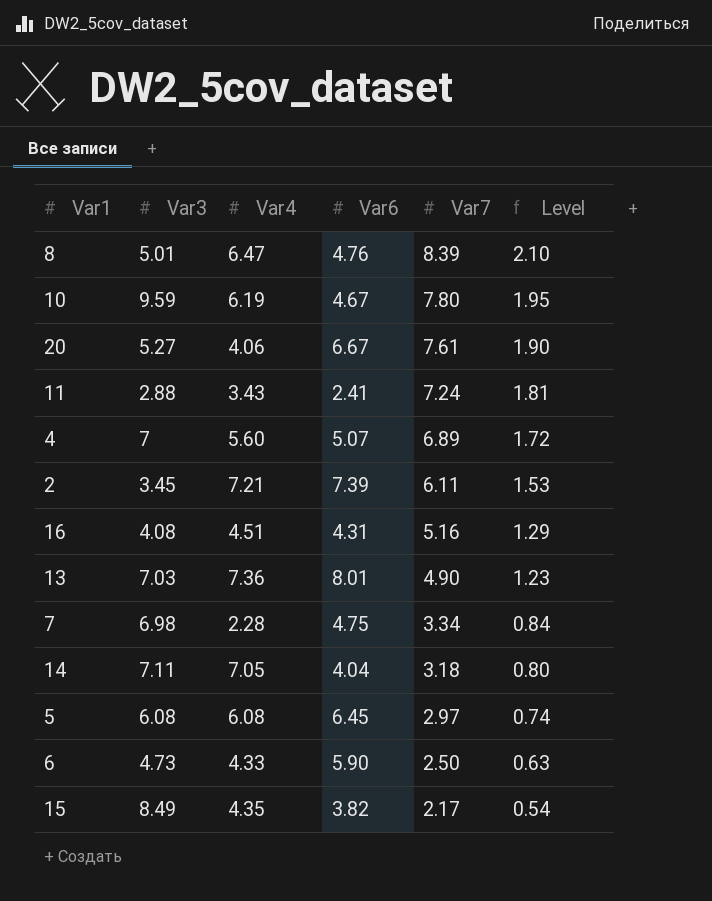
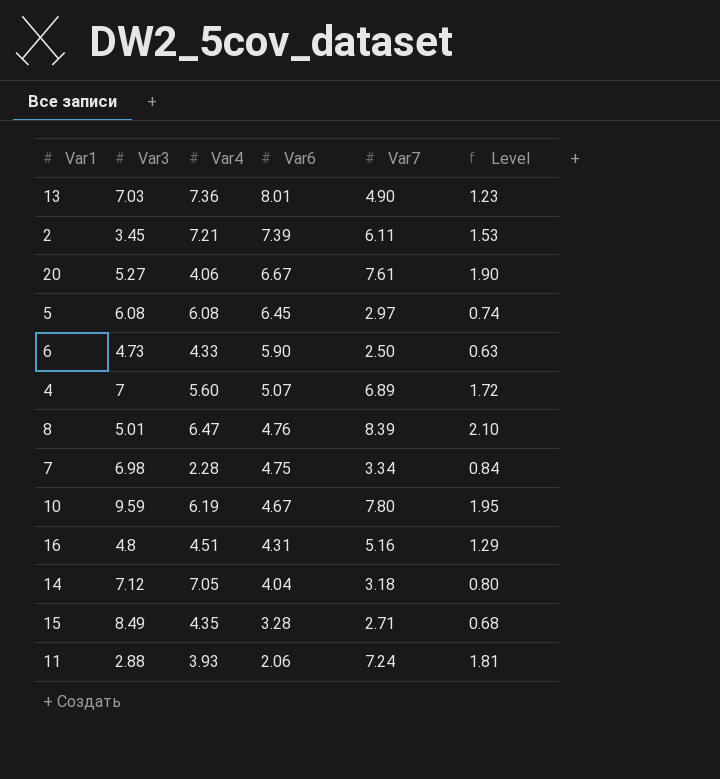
row order: Var7 descending -> Var6 descending
16 | Var3: 4.08 -> 4.8
14 | Var3: 7.11 -> 7.12
15 | Var6: 3.82 -> 3.28
15 | Var7: 2.17 -> 2.71
15 | Level: 0.54 -> 0.68
11 | Var4: 3.43 -> 3.93
11 | Var6: 2.41 -> 2.06

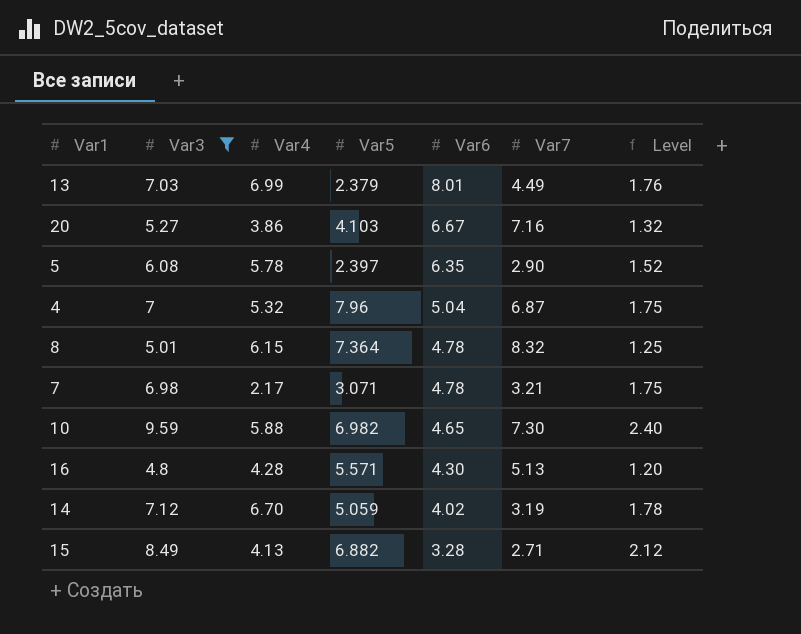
filter: none -> Var3 >= 4.8
column Var5 | position: none -> 4
column Level | formula: [Var7] * 0.25 -> [Var3] * 0.25
13 | Var4: 7.36 -> 6.99
13 | Var7: 4.90 -> 4.49
20 | Var4: 4.06 -> 3.86
20 | Var7: 7.61 -> 7.16
5 | Var4: 6.08 -> 5.78
5 | Var6: 6.45 -> 6.35
5 | Var7: 2.97 -> 2.90
4 | Var4: 5.60 -> 5.32
4 | Var6: 5.07 -> 5.04
4 | Var7: 6.89 -> 6.87
8 | Var4: 6.47 -> 6.15
8 | Var6: 4.76 -> 4.78
8 | Var7: 8.39 -> 8.32
7 | Var4: 2.28 -> 2.17
7 | Var6: 4.75 -> 4.78
7 | Var7: 3.34 -> 3.21
10 | Var4: 6.19 -> 5.88
10 | Var6: 4.67 -> 4.65
10 | Var7: 7.80 -> 7.30
16 | Var4: 4.51 -> 4.28
16 | Var6: 4.31 -> 4.30
16 | Var7: 5.16 -> 5.13
14 | Var4: 7.05 -> 6.70
14 | Var6: 4.04 -> 4.02
14 | Var7: 3.18 -> 3.19
15 | Var4: 4.35 -> 4.13

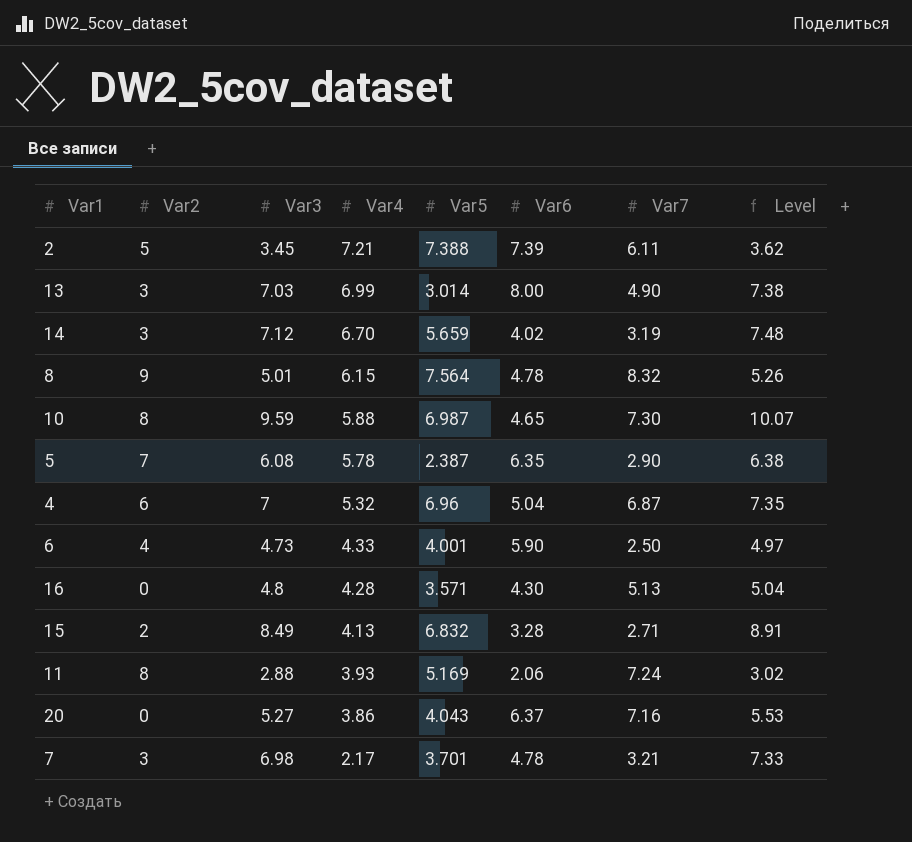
filter: Var3 >= 4.8 -> none
row order: Var6 descending -> Var4 descending
column Var2 | position: none -> 2
column Level | formula: [Var3] * 0.25 -> [Var3] * 1.05
13 | Var5: 2.379 -> 3.014
13 | Var6: 8.01 -> 8.00
13 | Var7: 4.49 -> 4.90
14 | Var5: 5.059 -> 5.659
8 | Var5: 7.364 -> 7.564
10 | Var5: 6.982 -> 6.987
5 | Var5: 2.397 -> 2.387
4 | Var5: 7.96 -> 6.96
16 | Var5: 5.571 -> 3.571
15 | Var5: 6.882 -> 6.832
20 | Var5: 4.103 -> 4.043
20 | Var6: 6.67 -> 6.37
7 | Var5: 3.071 -> 3.701

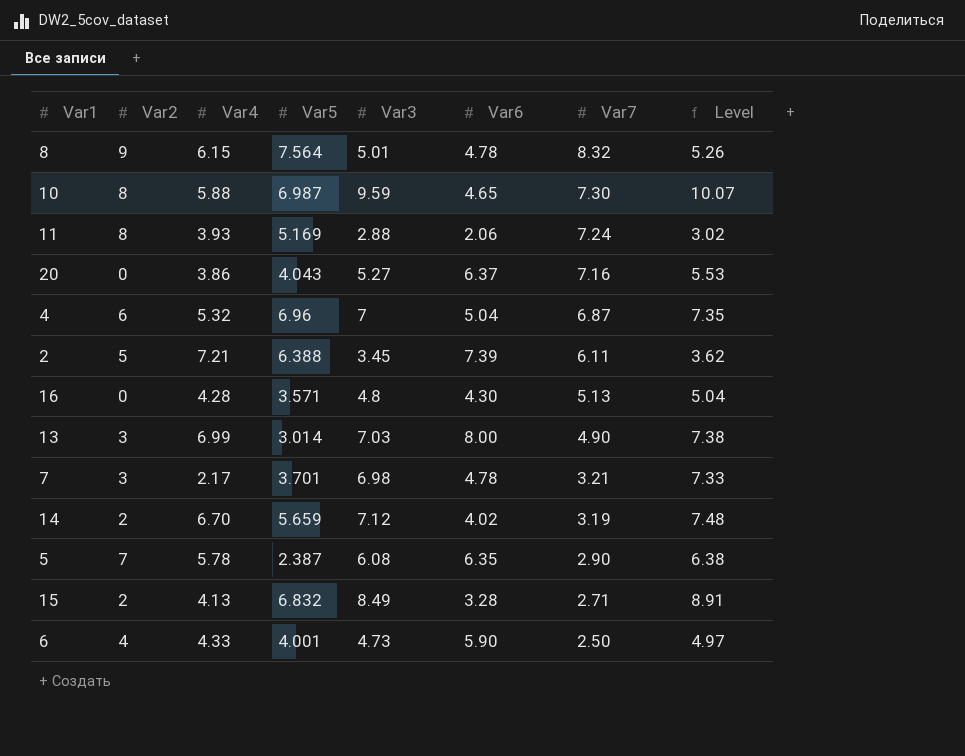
row order: Var4 descending -> Var7 descending
column Var3 | position: 3 -> 5
2 | Var5: 7.388 -> 6.388
14 | Var2: 3 -> 2

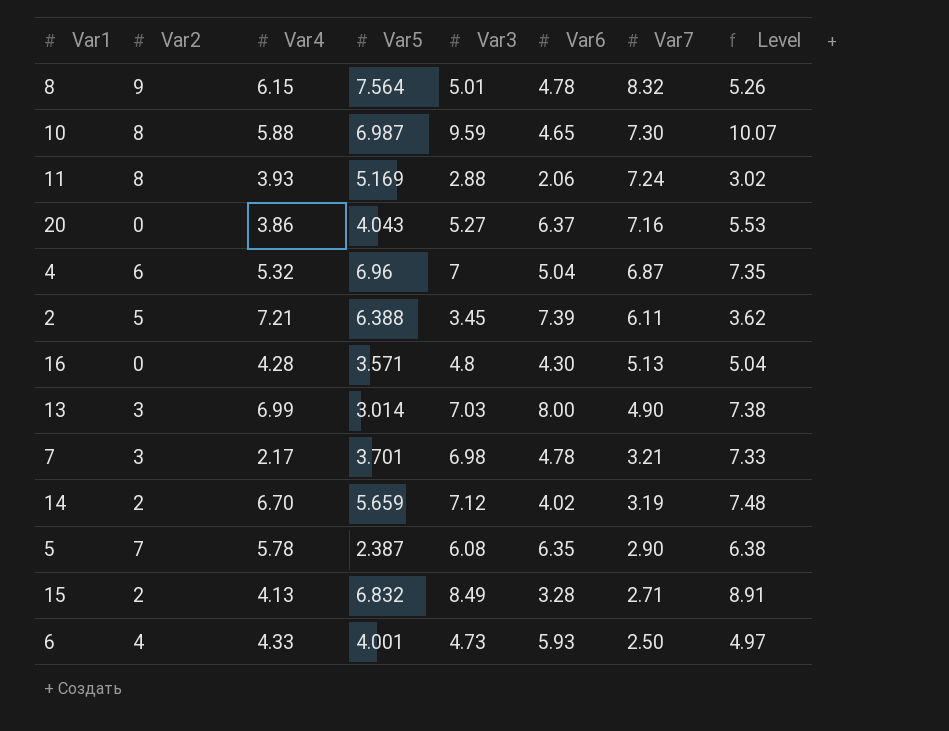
6 | Var6: 5.90 -> 5.93

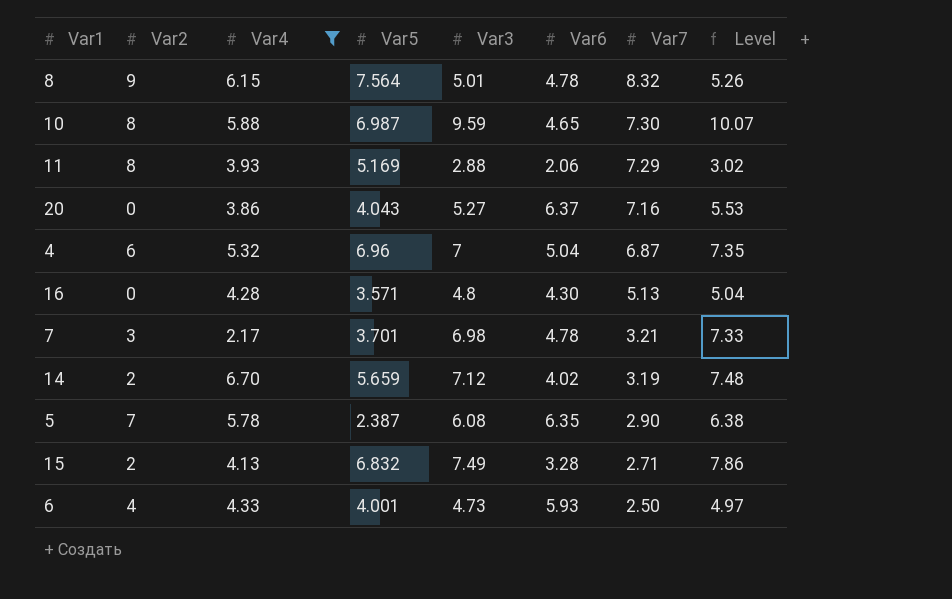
filter: none -> Var4 <= 6.70
11 | Var7: 7.24 -> 7.29
15 | Var3: 8.49 -> 7.49
15 | Level: 8.91 -> 7.86

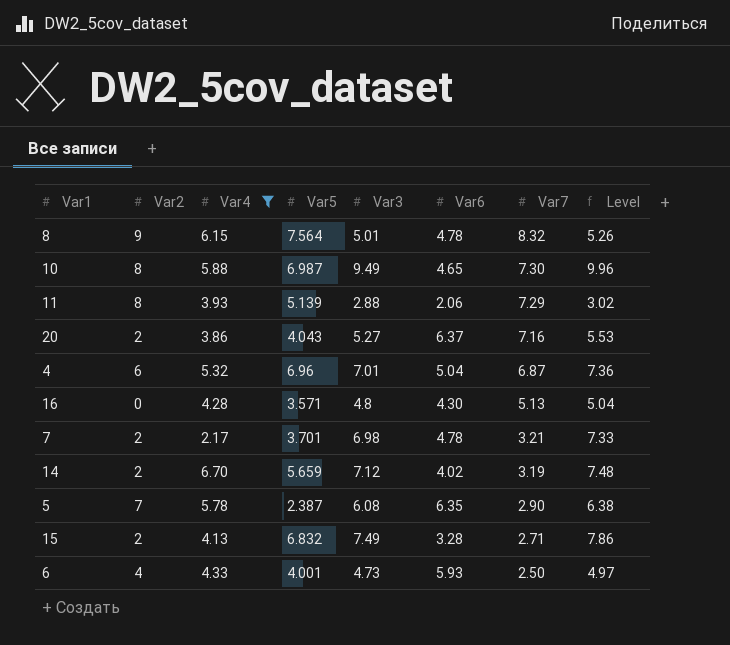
10 | Var3: 9.59 -> 9.49
10 | Level: 10.07 -> 9.96
11 | Var5: 5.169 -> 5.139
20 | Var2: 0 -> 2
4 | Var3: 7 -> 7.01
4 | Level: 7.35 -> 7.36
7 | Var2: 3 -> 2

